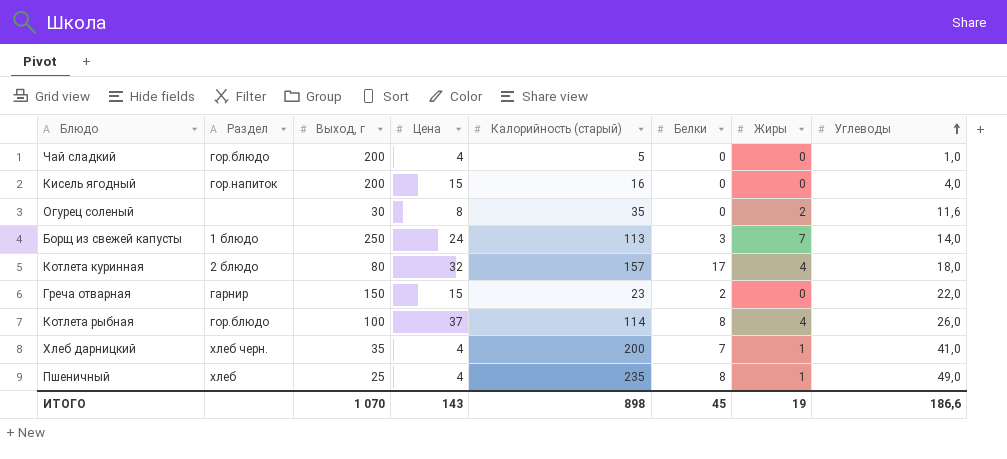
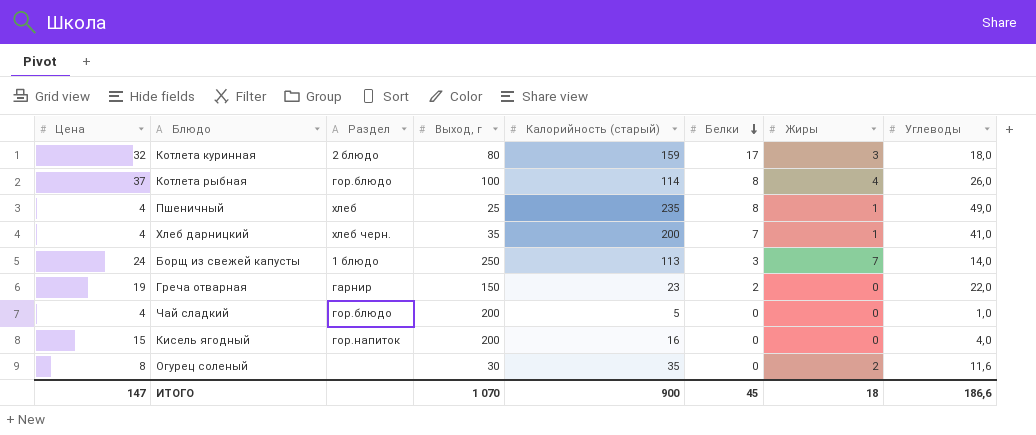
row order: Углеводы ascending -> Белки descending
column Цена | position: 4 -> 1
Котлета куринная | Калорийность (старый): 157 -> 159
Котлета куринная | Жиры: 4 -> 3
Греча отварная | Цена: 15 -> 19
ИТОГО | Цена: 143 -> 147
ИТОГО | Калорийность (старый): 898 -> 900
ИТОГО | Жиры: 19 -> 18

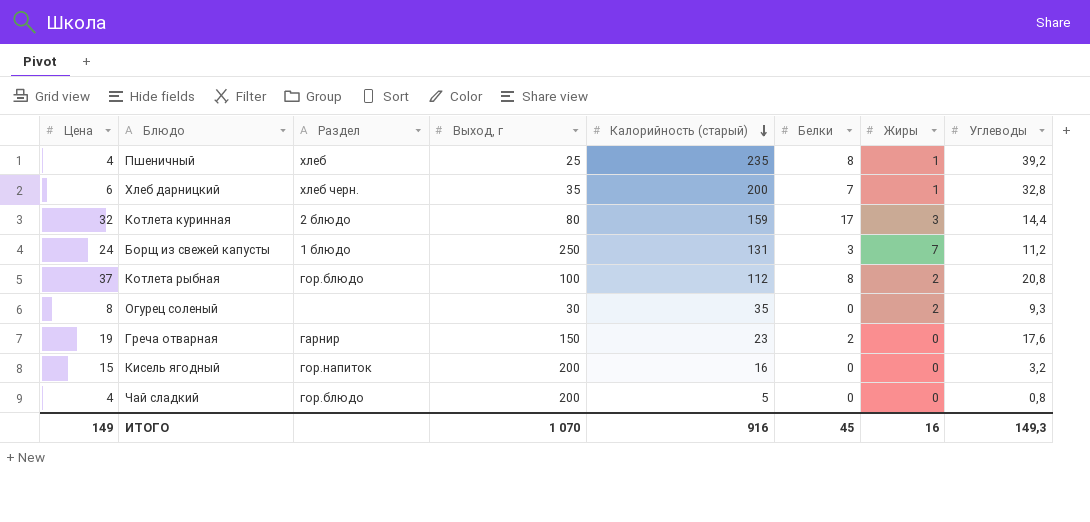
row order: Белки descending -> Калорийность (старый) descending
Пшеничный | Углеводы: 49,0 -> 39,2
Хлеб дарницкий | Цена: 4 -> 6
Хлеб дарницкий | Углеводы: 41,0 -> 32,8
Котлета куринная | Углеводы: 18,0 -> 14,4
Борщ из свежей капусты | Калорийность (старый): 113 -> 131
Борщ из свежей капусты | Углеводы: 14,0 -> 11,2
Котлета рыбная | Калорийность (старый): 114 -> 112
Котлета рыбная | Жиры: 4 -> 2
Котлета рыбная | Углеводы: 26,0 -> 20,8
Огурец соленый | Углеводы: 11,6 -> 9,3
Греча отварная | Углеводы: 22,0 -> 17,6
Кисель ягодный | Углеводы: 4,0 -> 3,2
Чай сладкий | Углеводы: 1,0 -> 0,8
ИТОГО | Цена: 147 -> 149
ИТОГО | Калорийность (старый): 900 -> 916
ИТОГО | Жиры: 18 -> 16
ИТОГО | Углеводы: 186,6 -> 149,3

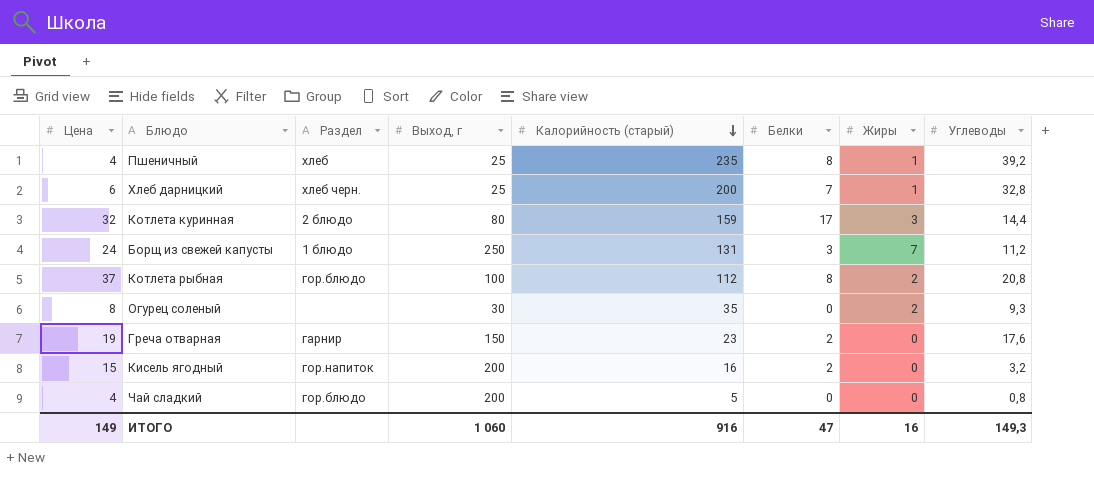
Хлеб дарницкий | Выход, г: 35 -> 25
Кисель ягодный | Белки: 0 -> 2
ИТОГО | Выход, г: 1 070 -> 1 060
ИТОГО | Белки: 45 -> 47

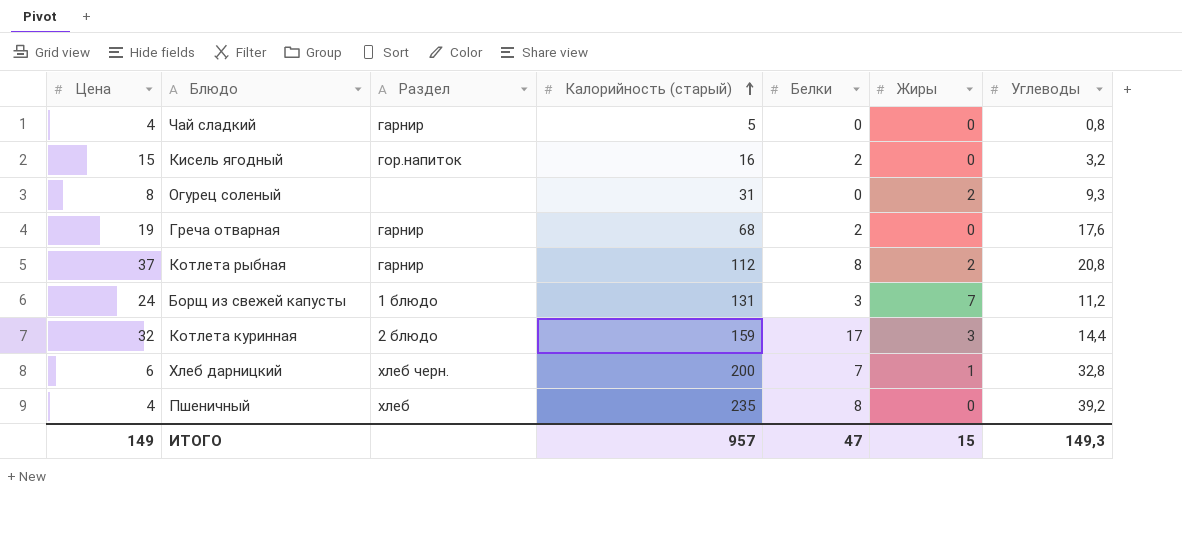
row order: Калорийность (старый) descending -> Калорийность (старый) ascending
column Выход, г | position: 4 -> none
Чай сладкий | Раздел: гор.блюдо -> гарнир
Огурец соленый | Калорийность (старый): 35 -> 31
Греча отварная | Калорийность (старый): 23 -> 68
Котлета рыбная | Раздел: гор.блюдо -> гарнир
Пшеничный | Жиры: 1 -> 0
ИТОГО | Калорийность (старый): 916 -> 957
ИТОГО | Жиры: 16 -> 15

